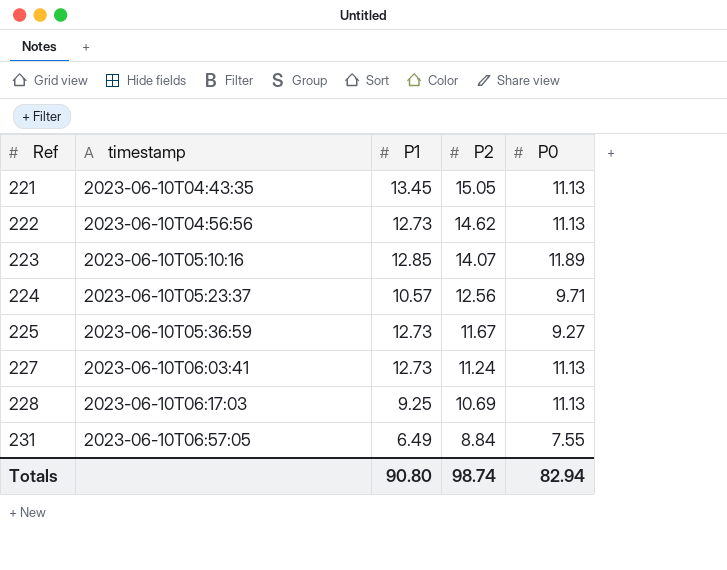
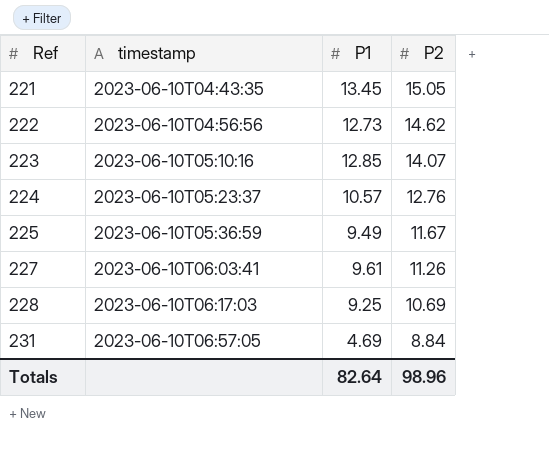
column P0 | position: 5 -> none
224 | P2: 12.56 -> 12.76
225 | P1: 12.73 -> 9.49
227 | P1: 12.73 -> 9.61
227 | P2: 11.24 -> 11.26
231 | P1: 6.49 -> 4.69
Totals | P1: 90.80 -> 82.64
Totals | P2: 98.74 -> 98.96

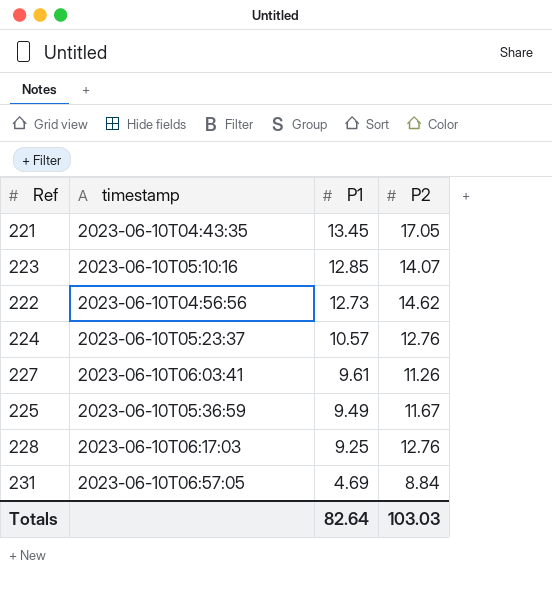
row order: Ref ascending -> P1 descending
221 | P2: 15.05 -> 17.05
228 | P2: 10.69 -> 12.76
Totals | P2: 98.96 -> 103.03

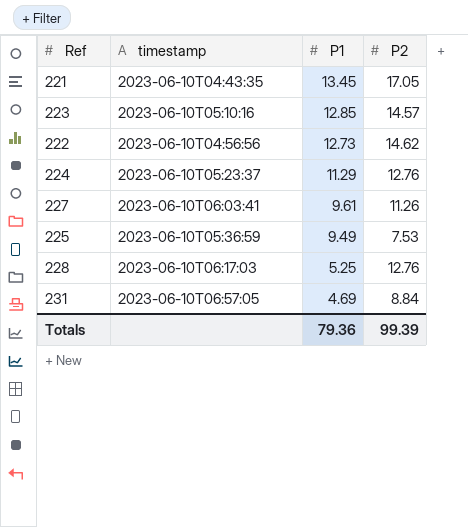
223 | P2: 14.07 -> 14.57
224 | P1: 10.57 -> 11.29
225 | P2: 11.67 -> 7.53
228 | P1: 9.25 -> 5.25
Totals | P1: 82.64 -> 79.36
Totals | P2: 103.03 -> 99.39

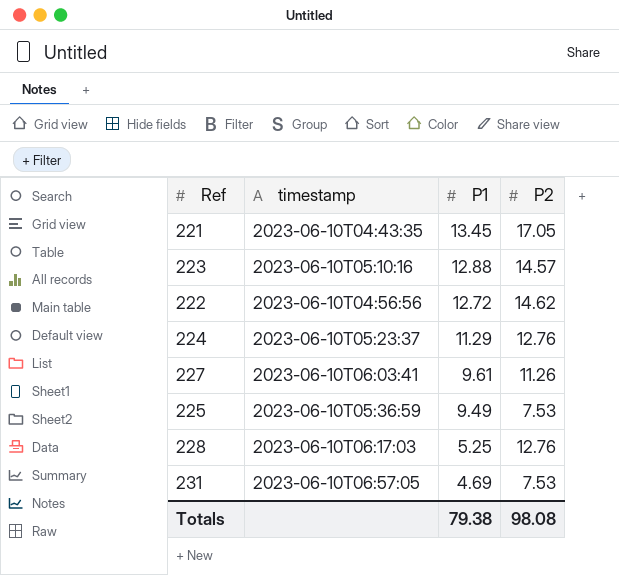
223 | P1: 12.85 -> 12.88
222 | P1: 12.73 -> 12.72
231 | P2: 8.84 -> 7.53
Totals | P1: 79.36 -> 79.38
Totals | P2: 99.39 -> 98.08

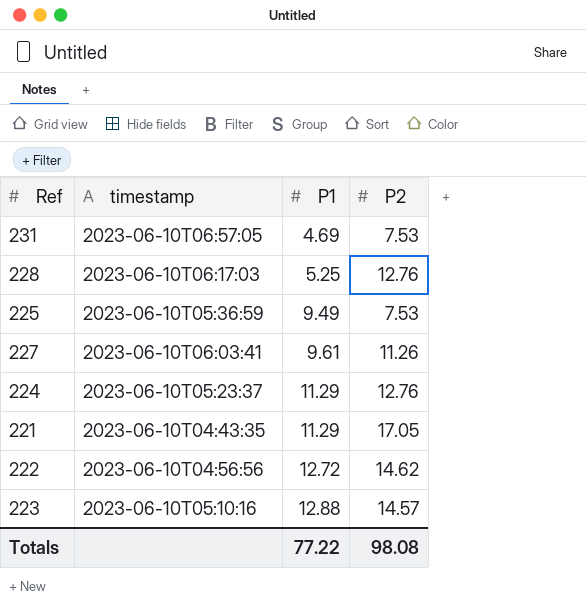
row order: P1 descending -> P1 ascending
221 | P1: 13.45 -> 11.29
Totals | P1: 79.38 -> 77.22

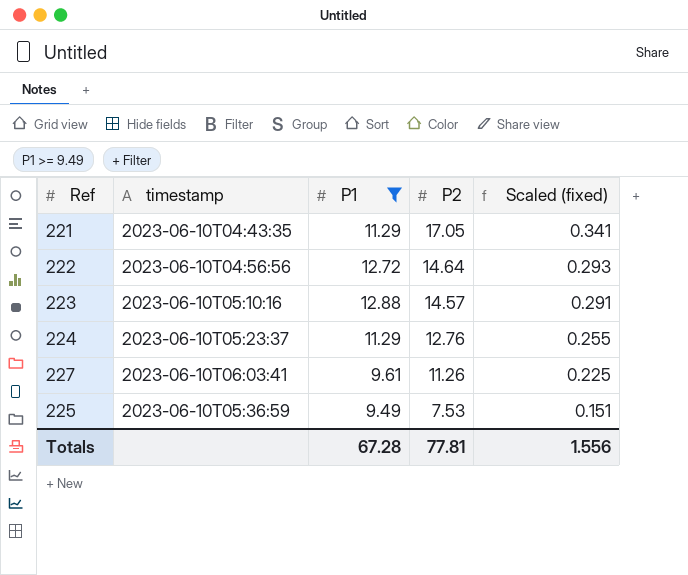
filter: none -> P1 >= 9.49
row order: P1 ascending -> P2 descending
column Scaled (fixed) | formula: none -> [P2] * 0.02
222 | P2: 14.62 -> 14.64
Totals | P1: 77.22 -> 67.28
Totals | P2: 98.08 -> 77.81

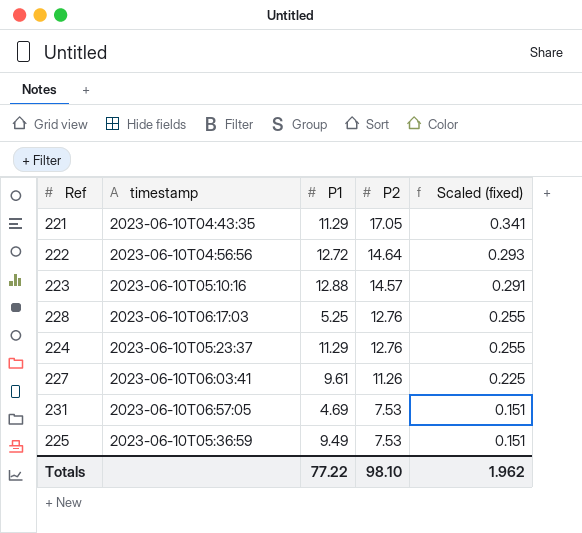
filter: P1 >= 9.49 -> none
Totals | P1: 67.28 -> 77.22
Totals | P2: 77.81 -> 98.10
Totals | Scaled (fixed): 1.556 -> 1.962

